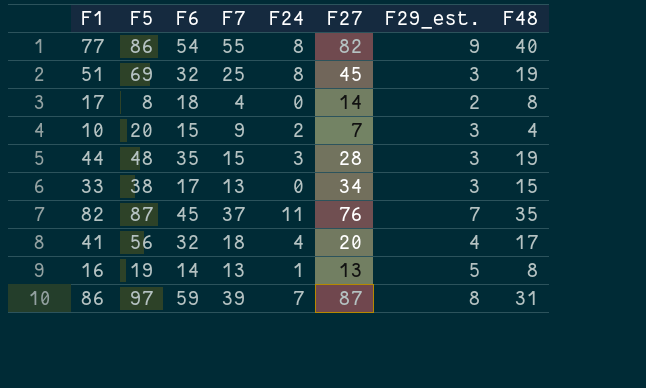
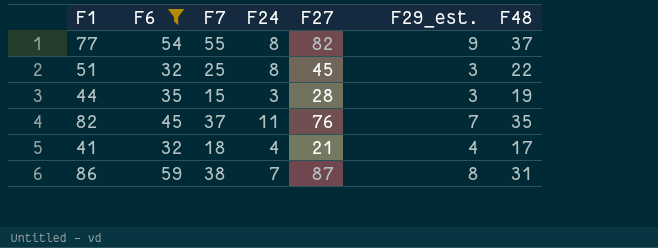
filter: none -> F6 >= 32
column F5 | position: 2 -> none
77 | F48: 40 -> 37
51 | F48: 19 -> 22
41 | F27: 20 -> 21
86 | F7: 39 -> 38

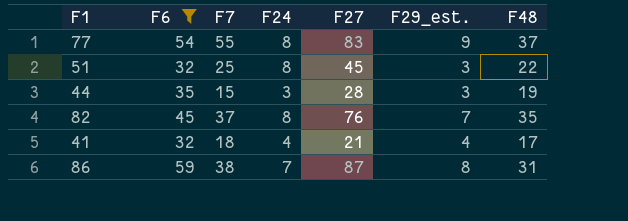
77 | F27: 82 -> 83
82 | F24: 11 -> 8

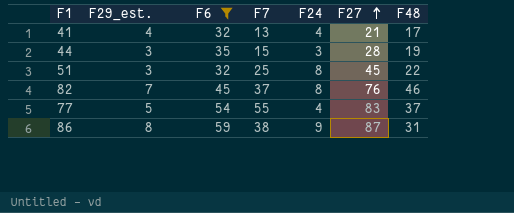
row order: none -> F27 ascending
column F29_est. | position: 6 -> 2
41 | F7: 18 -> 13
82 | F48: 35 -> 46
77 | F29_est.: 9 -> 5
77 | F24: 8 -> 4
86 | F24: 7 -> 9

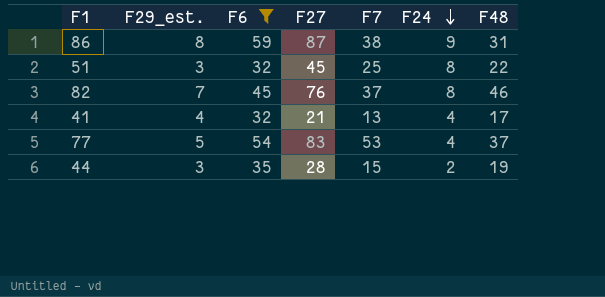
row order: F27 ascending -> F24 descending
column F27 | position: 6 -> 4
77 | F7: 55 -> 53
44 | F24: 3 -> 2

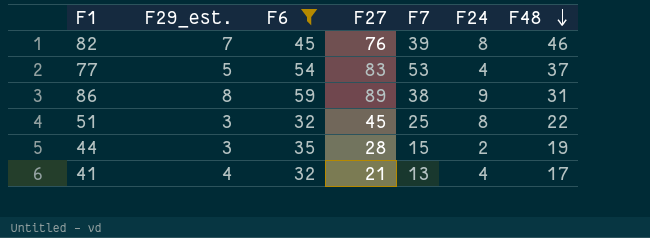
row order: F24 descending -> F48 descending
82 | F7: 37 -> 39
86 | F27: 87 -> 89

